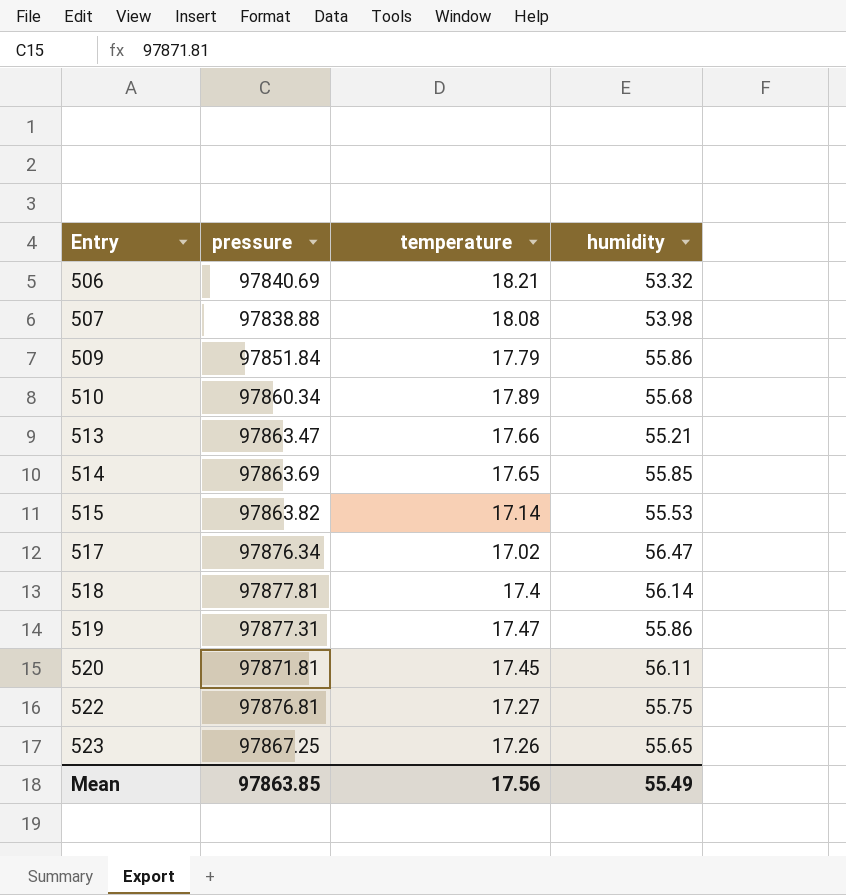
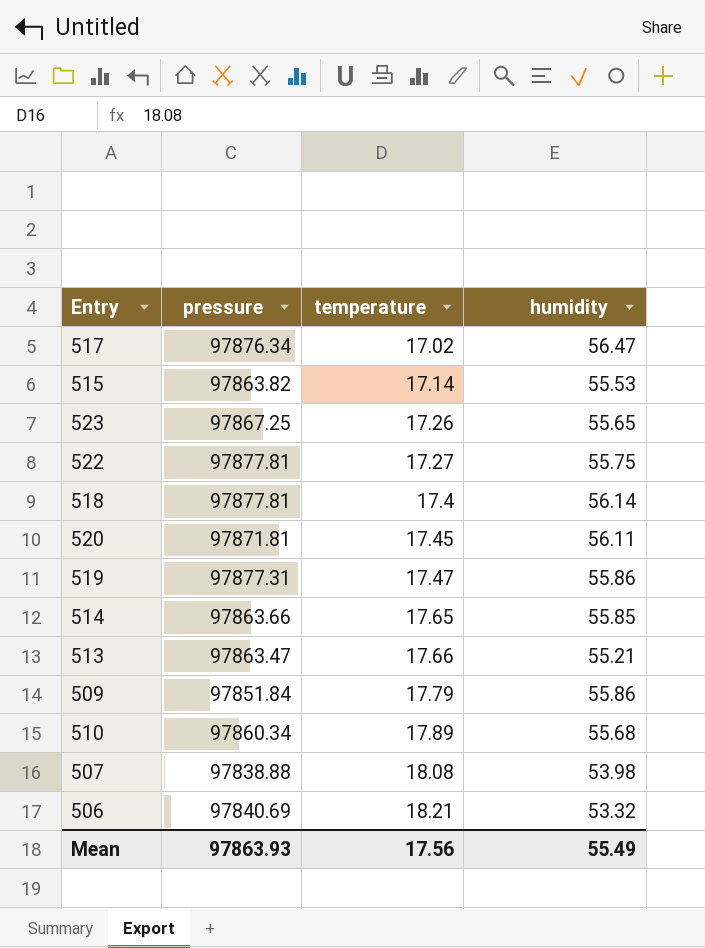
row order: Entry ascending -> temperature ascending
522 | pressure: 97876.81 -> 97877.81
514 | pressure: 97863.69 -> 97863.66
Mean | pressure: 97863.85 -> 97863.93

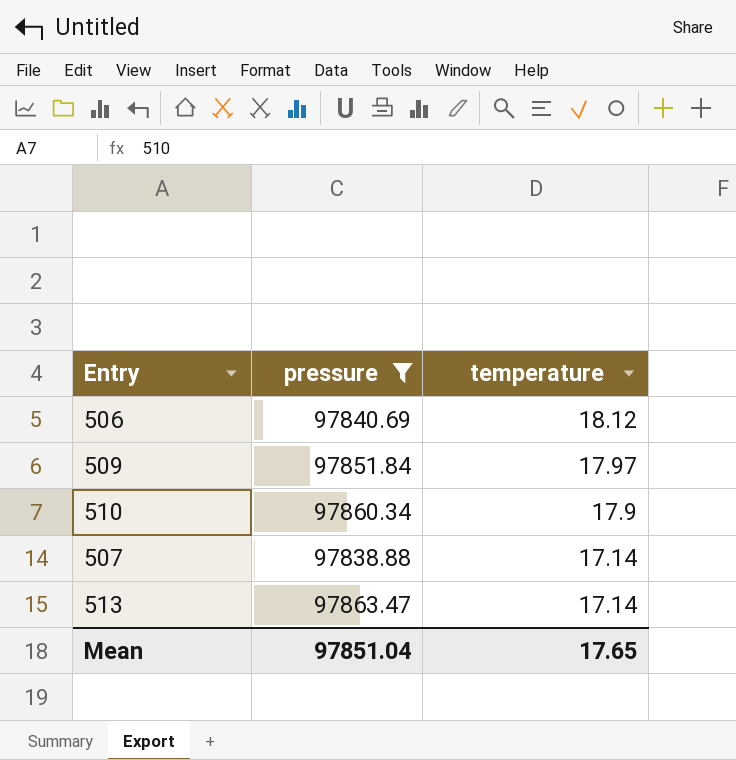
filter: none -> pressure <= 97863.47
row order: temperature ascending -> temperature descending
column humidity | position: 4 -> none
506 | temperature: 18.21 -> 18.12
509 | temperature: 17.79 -> 17.97
510 | temperature: 17.89 -> 17.9
507 | temperature: 18.08 -> 17.14
513 | temperature: 17.66 -> 17.14
Mean | pressure: 97863.93 -> 97851.04
Mean | temperature: 17.56 -> 17.65

